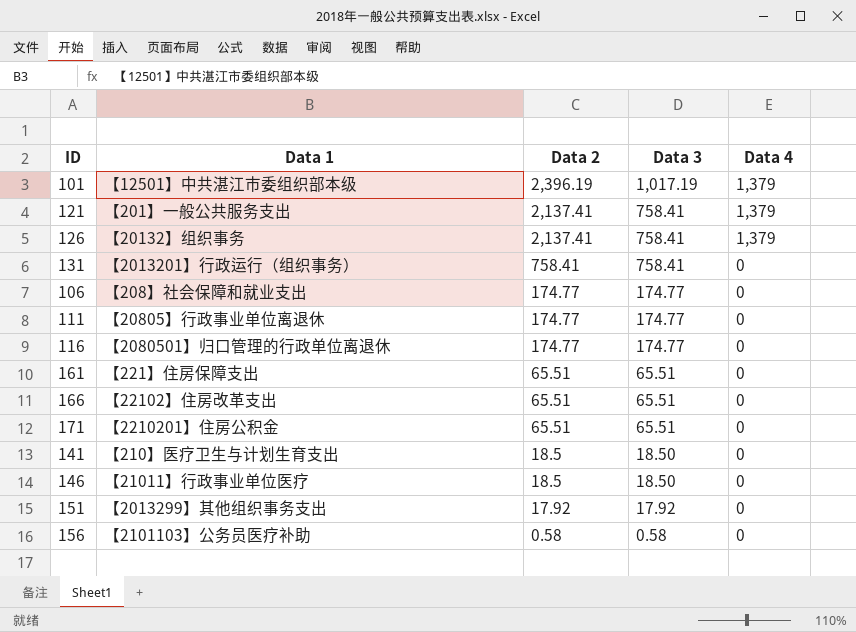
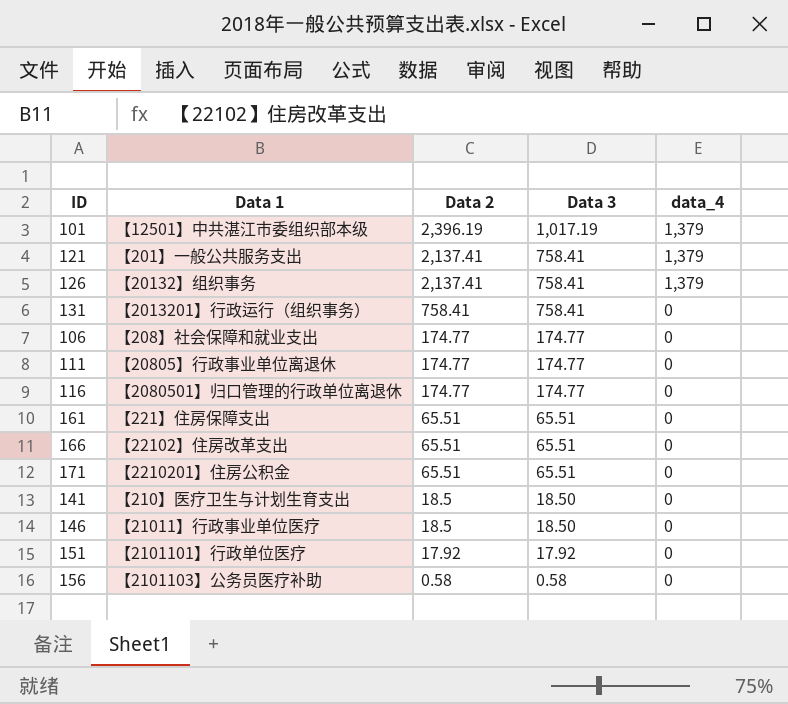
column name: Data 4 -> data_4
151 | Data 1: 【2013299】其他组织事务支出 -> 【2101101】行政单位医疗

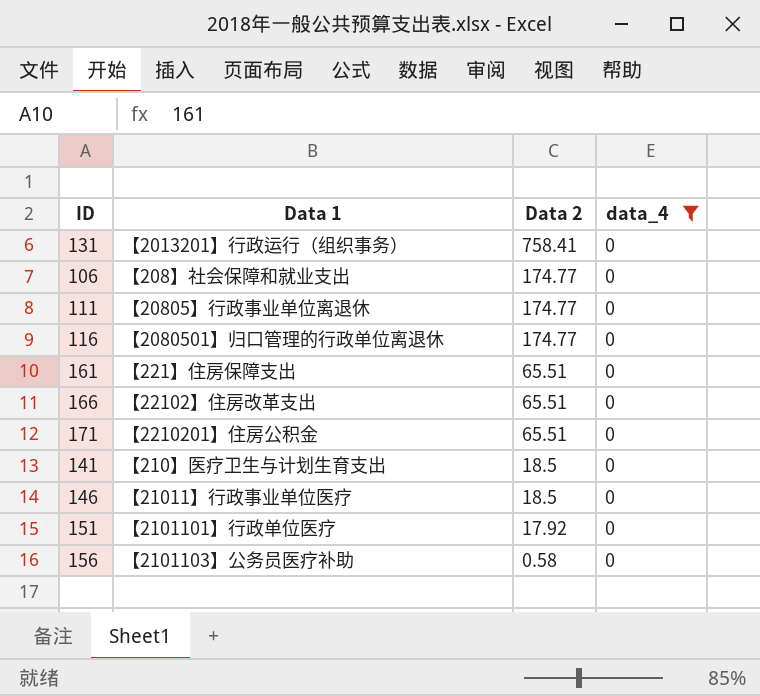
filter: none -> data_4 = 0
column Data 3 | formula: [Data 2] - [data_4] -> none

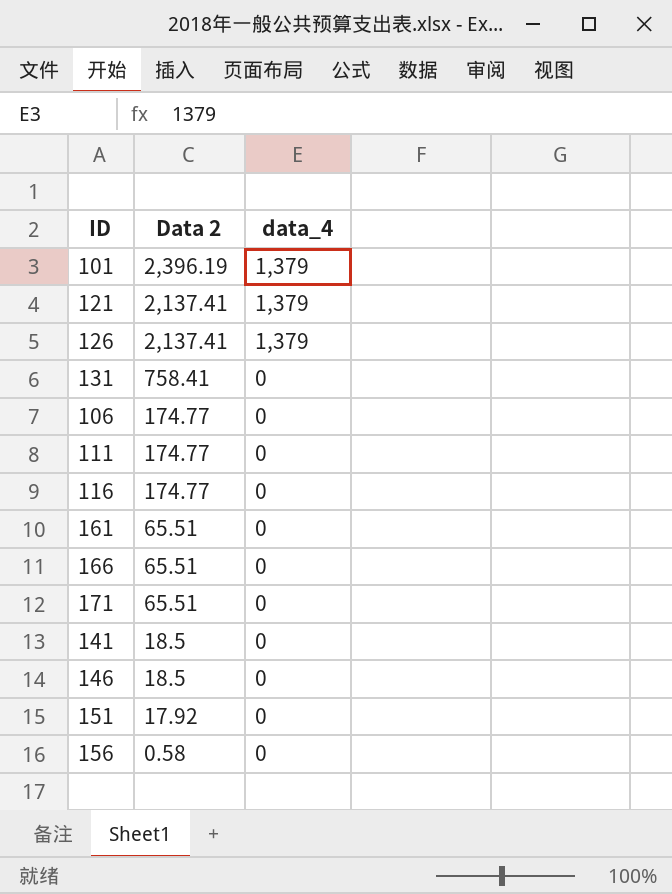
filter: data_4 = 0 -> none
column Data 1 | position: 2 -> none

